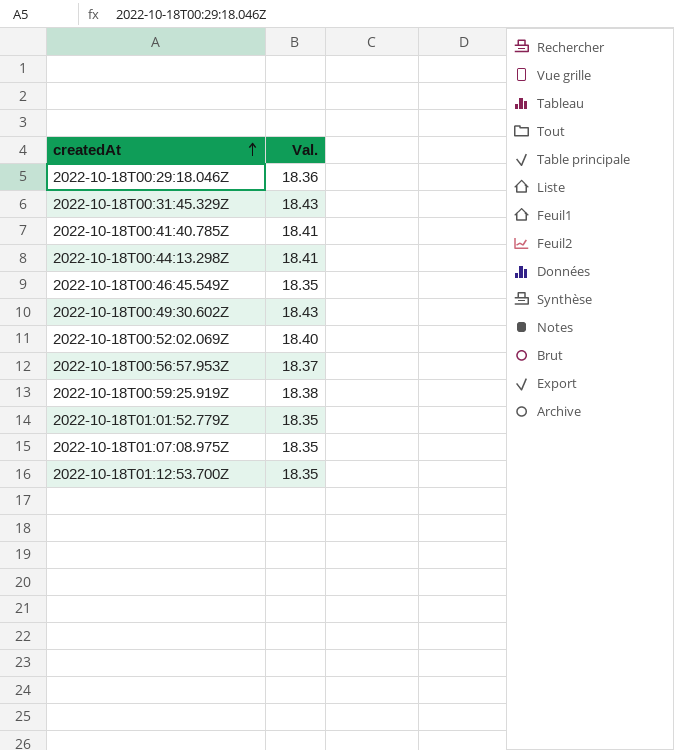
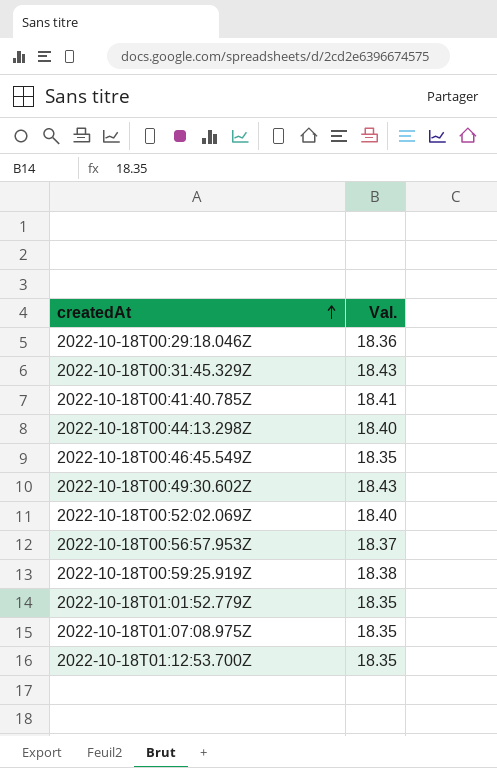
2022-10-18T00:44:13.298Z | Val.: 18.41 -> 18.40

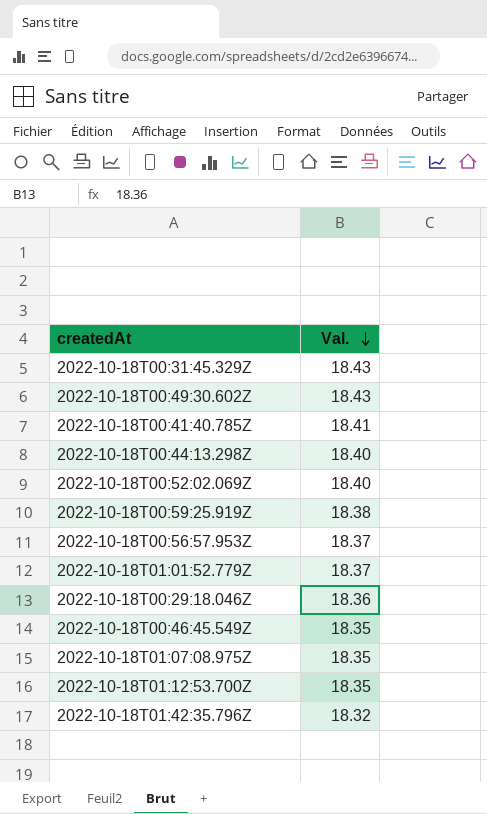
row order: createdAt ascending -> Val. descending
2022-10-18T01:01:52.779Z | Val.: 18.35 -> 18.37
row 2022-10-18T01:42:35.796Z: none -> 18.32

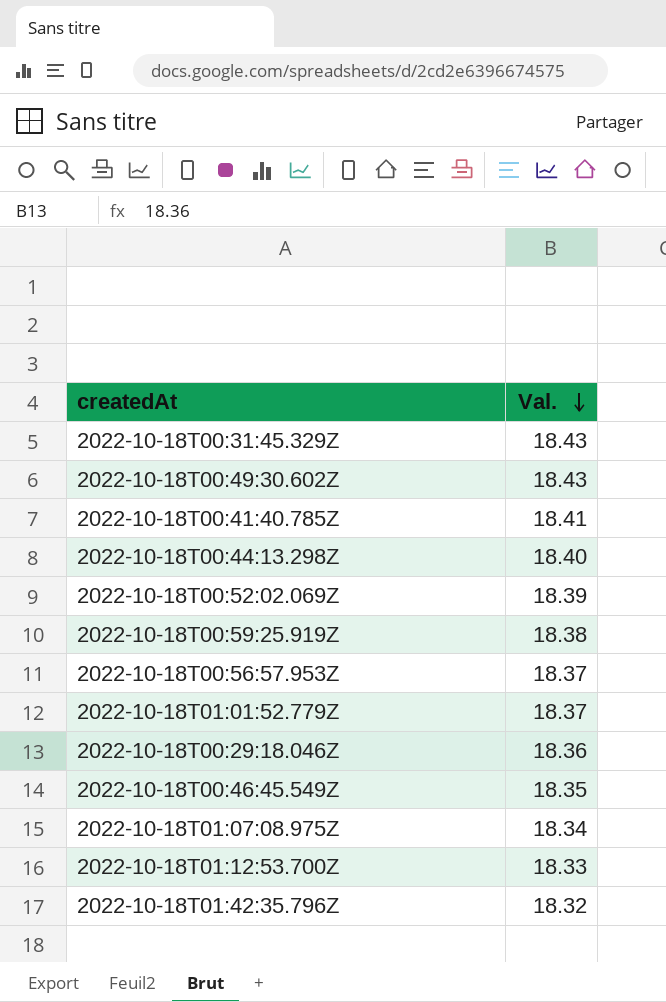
2022-10-18T00:52:02.069Z | Val.: 18.40 -> 18.39
2022-10-18T01:07:08.975Z | Val.: 18.35 -> 18.34
2022-10-18T01:12:53.700Z | Val.: 18.35 -> 18.33

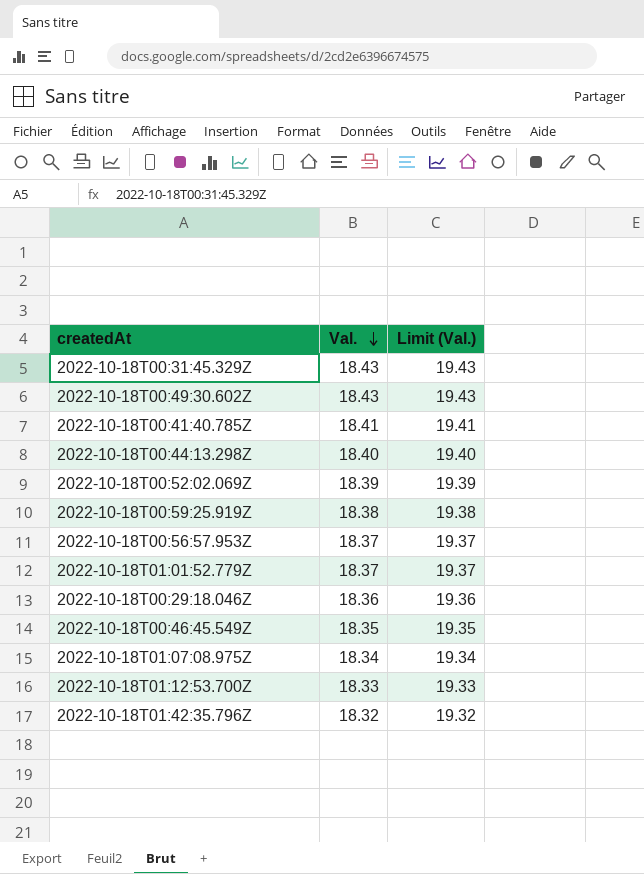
column Limit (Val.) | formula: none -> [Val.] + 1

